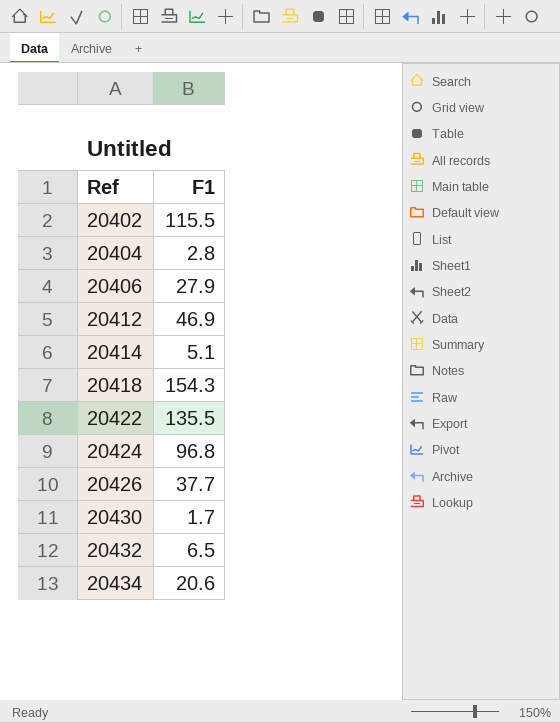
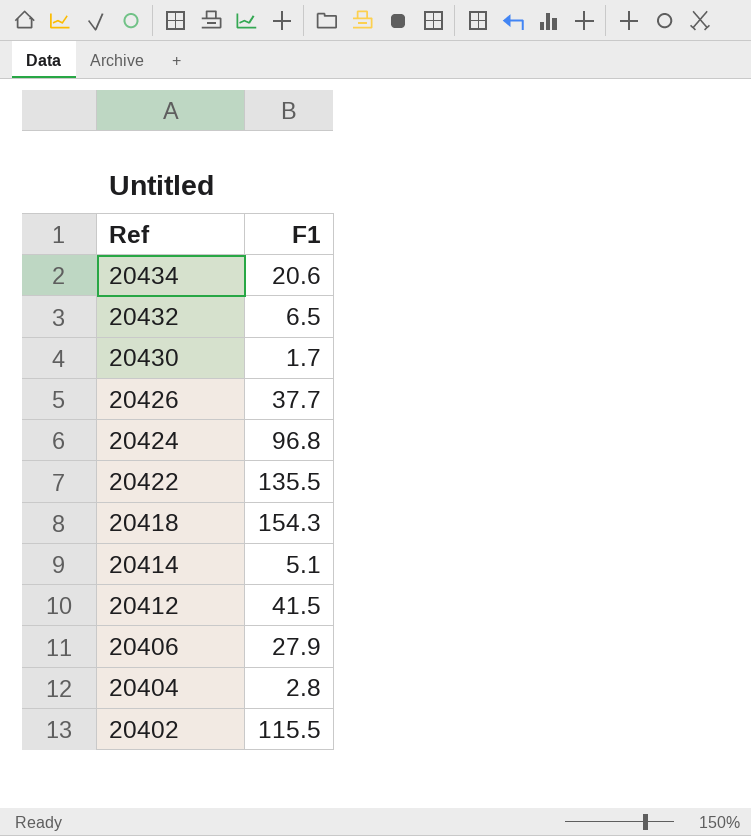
row order: Ref ascending -> Ref descending
20412 | F1: 46.9 -> 41.5

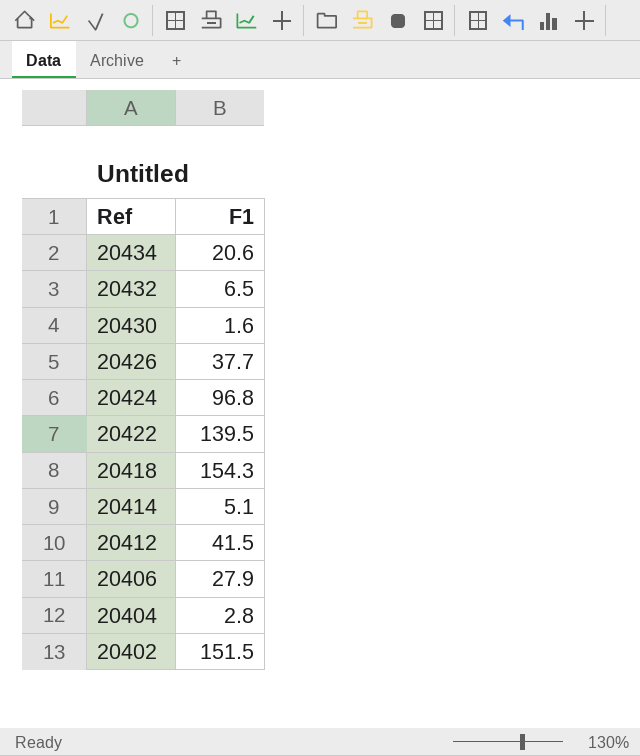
20430 | F1: 1.7 -> 1.6
20422 | F1: 135.5 -> 139.5
20402 | F1: 115.5 -> 151.5

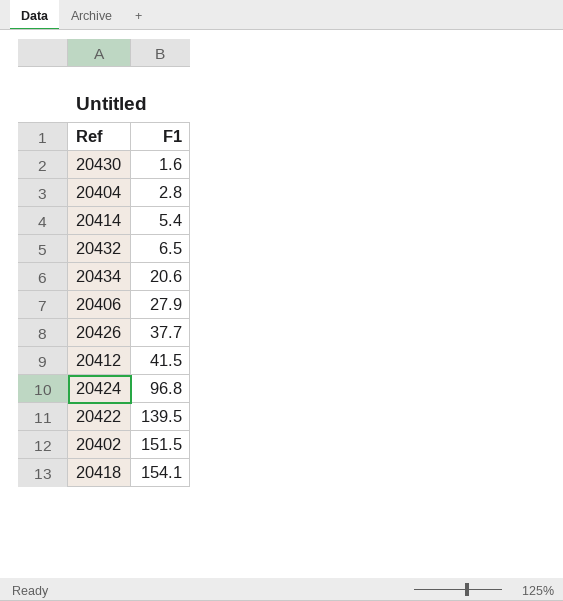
row order: Ref descending -> F1 ascending
20414 | F1: 5.1 -> 5.4
20418 | F1: 154.3 -> 154.1

